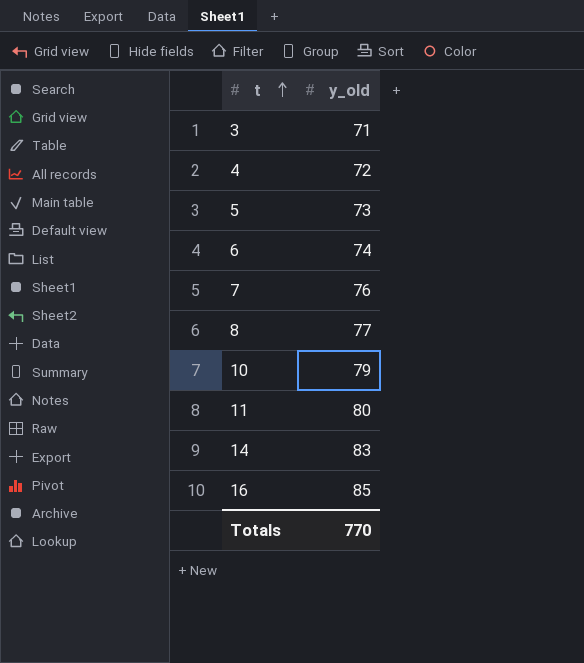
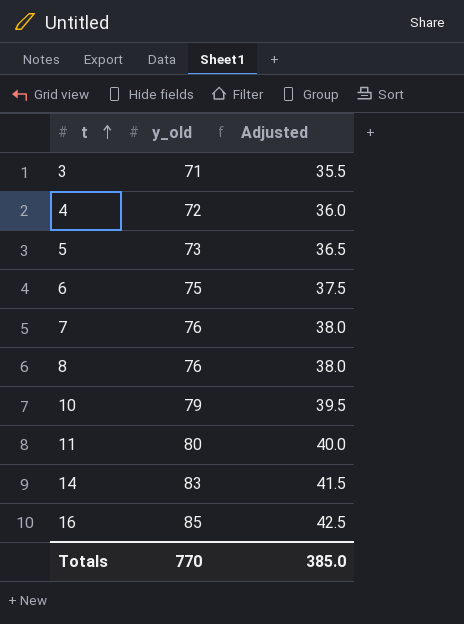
column Adjusted | formula: none -> [y_old] * 0.5
6 | y_old: 74 -> 75
8 | y_old: 77 -> 76

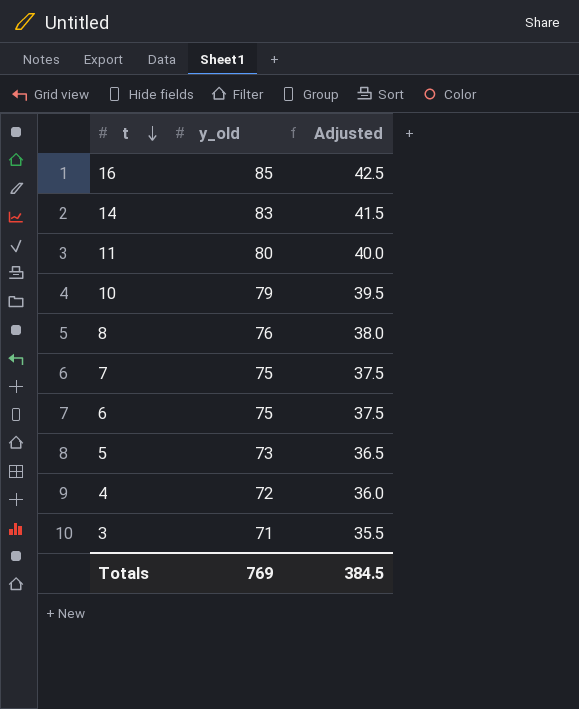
row order: t ascending -> t descending
7 | y_old: 76 -> 75
7 | Adjusted: 38.0 -> 37.5
Totals | y_old: 770 -> 769
Totals | Adjusted: 385.0 -> 384.5

